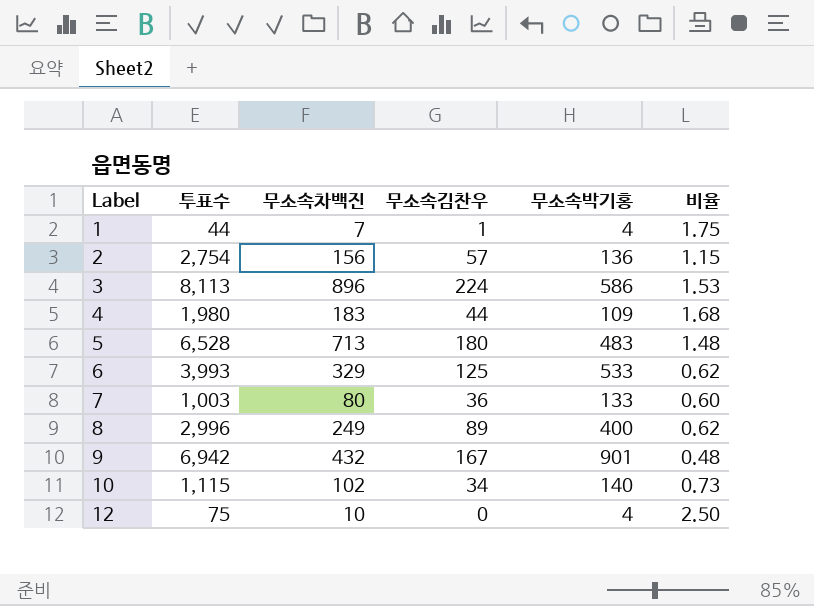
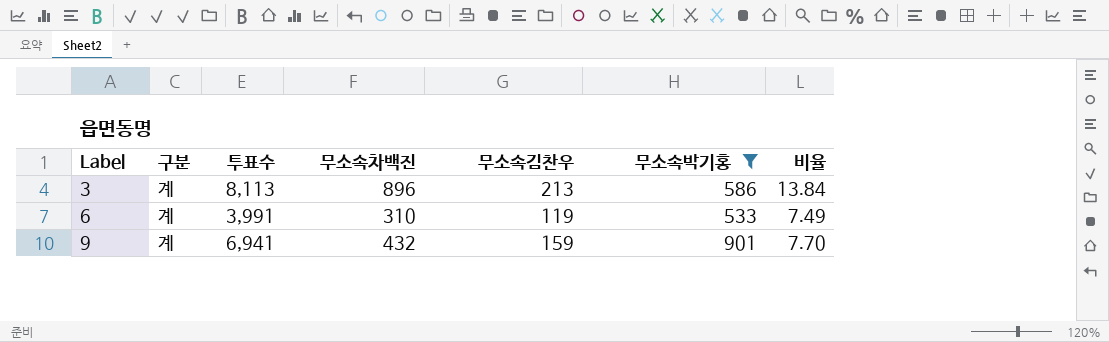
filter: none -> 무소속박기홍 >= 533
column 구분 | position: none -> 2
column 비율 | formula: [무소속차백진] / [무소속박기홍] -> [투표수] / [무소속박기홍]
3 | 무소속김찬우: 224 -> 213
6 | 투표수: 3,993 -> 3,991
6 | 무소속차백진: 329 -> 310
6 | 무소속김찬우: 125 -> 119
9 | 투표수: 6,942 -> 6,941
9 | 무소속김찬우: 167 -> 159

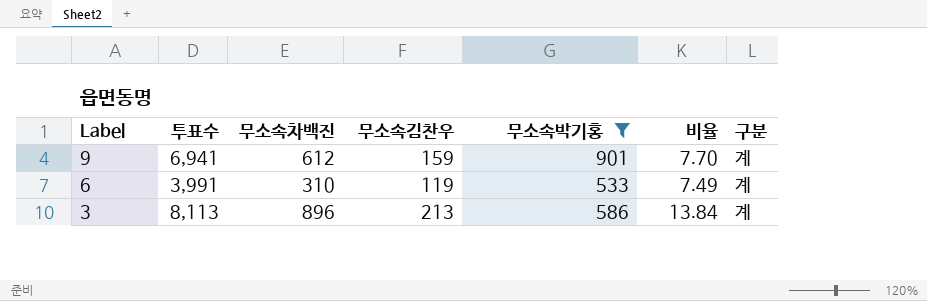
row order: Label ascending -> Label descending
column 구분 | position: 2 -> 7
9 | 무소속차백진: 432 -> 612

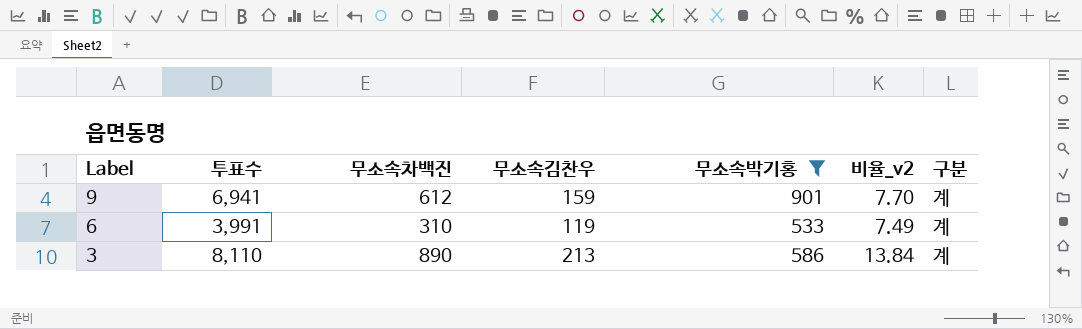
column name: 비율 -> 비율_v2
3 | 투표수: 8,113 -> 8,110
3 | 무소속차백진: 896 -> 890

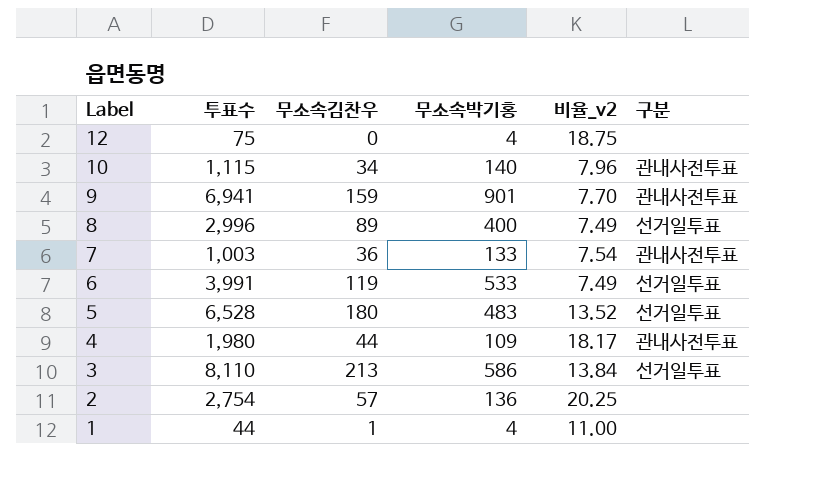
filter: 무소속박기홍 >= 533 -> none
column 무소속차백진 | position: 3 -> none
9 | 구분: 계 -> 관내사전투표
6 | 구분: 계 -> 선거일투표
3 | 구분: 계 -> 선거일투표

